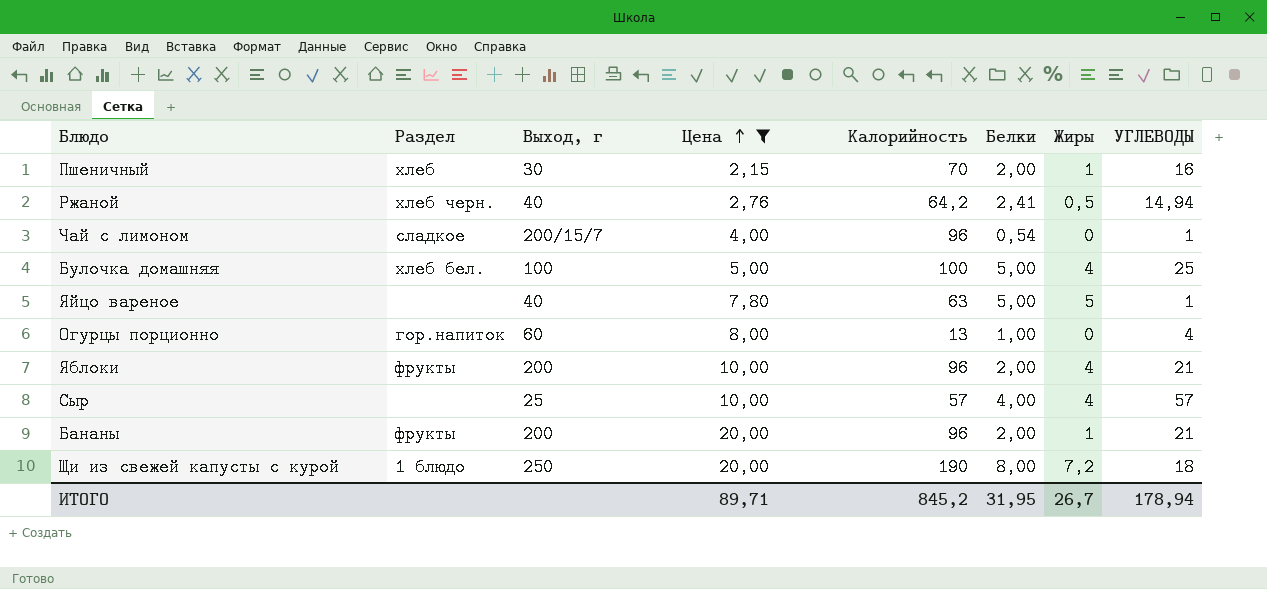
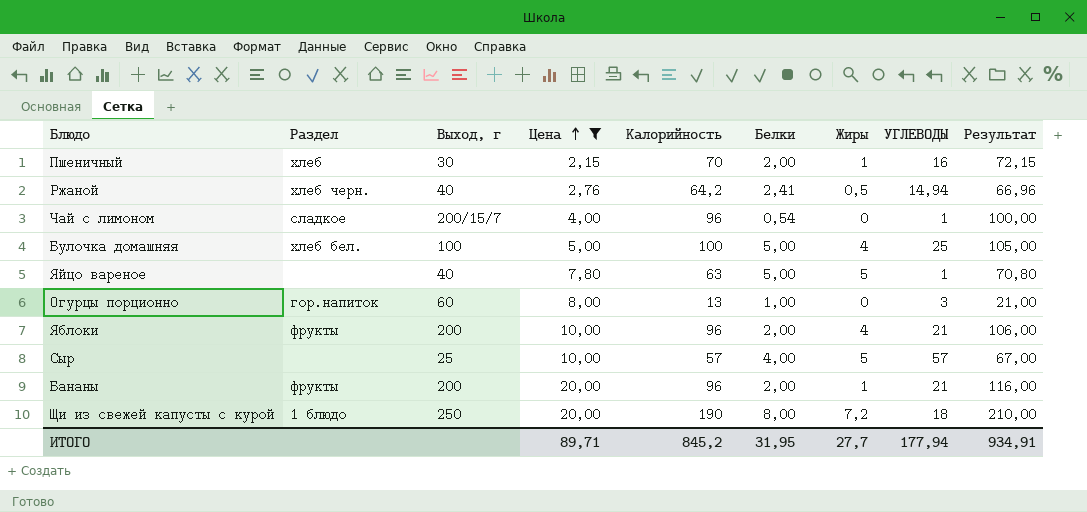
column Результат | formula: none -> [Цена] + [Калорийность]
Огурцы порционно | УГЛЕВОДЫ: 4 -> 3
Сыр | Жиры: 4 -> 5
ИТОГО | Жиры: 26,7 -> 27,7
ИТОГО | УГЛЕВОДЫ: 178,94 -> 177,94

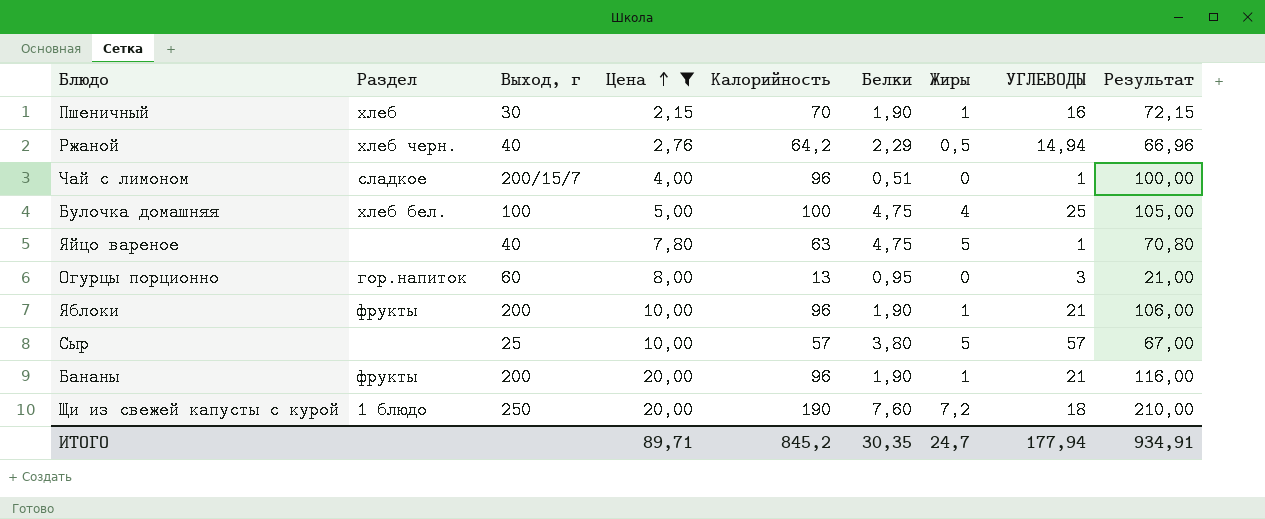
Пшеничный | Белки: 2,00 -> 1,90
Ржаной | Белки: 2,41 -> 2,29
Чай с лимоном | Белки: 0,54 -> 0,51
Булочка домашняя | Белки: 5,00 -> 4,75
Яйцо вареное | Белки: 5,00 -> 4,75
Огурцы порционно | Белки: 1,00 -> 0,95
Яблоки | Белки: 2,00 -> 1,90
Яблоки | Жиры: 4 -> 1
Сыр | Белки: 4,00 -> 3,80
Бананы | Белки: 2,00 -> 1,90
Щи из свежей капусты с курой | Белки: 8,00 -> 7,60
ИТОГО | Белки: 31,95 -> 30,35
ИТОГО | Жиры: 27,7 -> 24,7

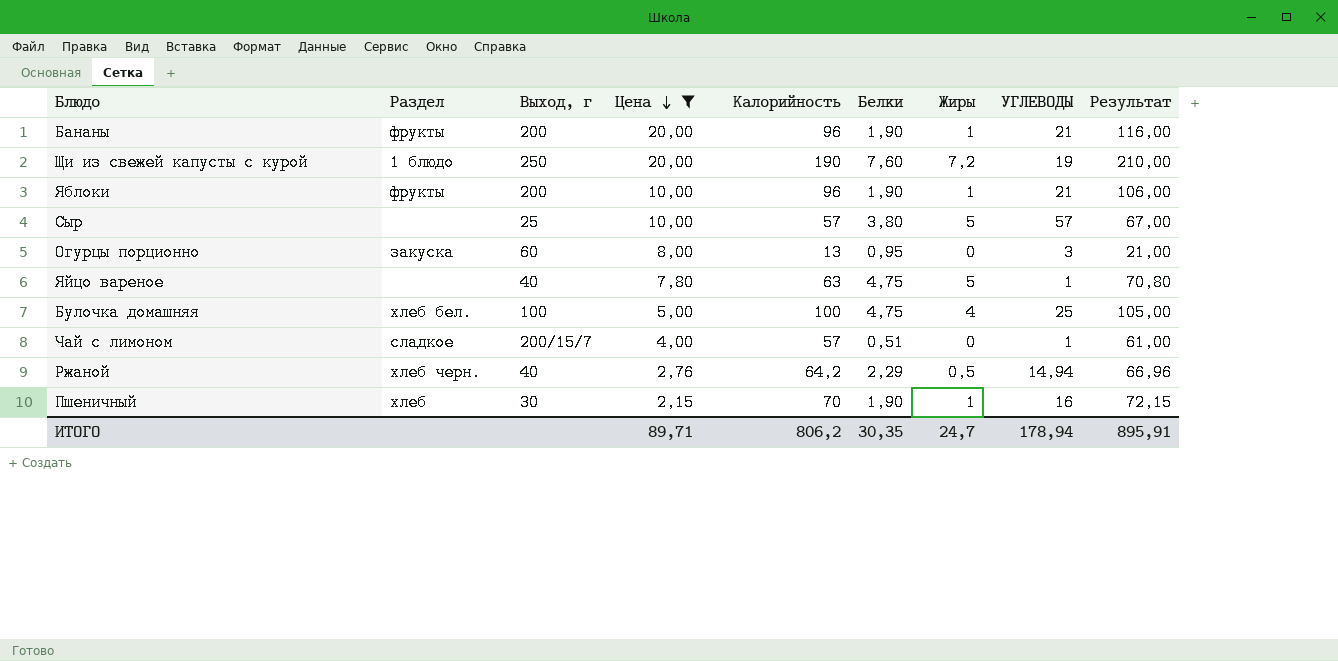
row order: Цена ascending -> Цена descending
Щи из свежей капусты с курой | УГЛЕВОДЫ: 18 -> 19
Огурцы порционно | Раздел: гор.напиток -> закуска
Чай с лимоном | Калорийность: 96 -> 57
Чай с лимоном | Результат: 100,00 -> 61,00
ИТОГО | Калорийность: 845,2 -> 806,2
ИТОГО | УГЛЕВОДЫ: 177,94 -> 178,94
ИТОГО | Результат: 934,91 -> 895,91

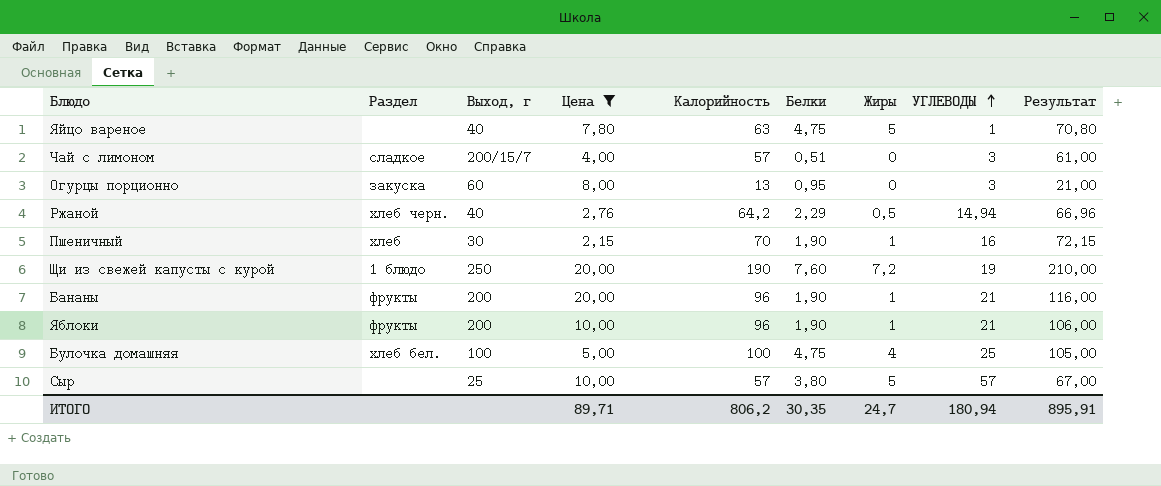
row order: Цена descending -> УГЛЕВОДЫ ascending
Чай с лимоном | УГЛЕВОДЫ: 1 -> 3
ИТОГО | УГЛЕВОДЫ: 178,94 -> 180,94

